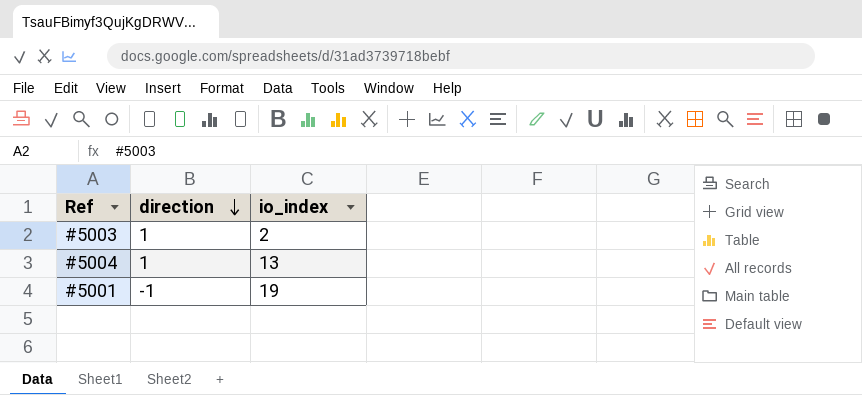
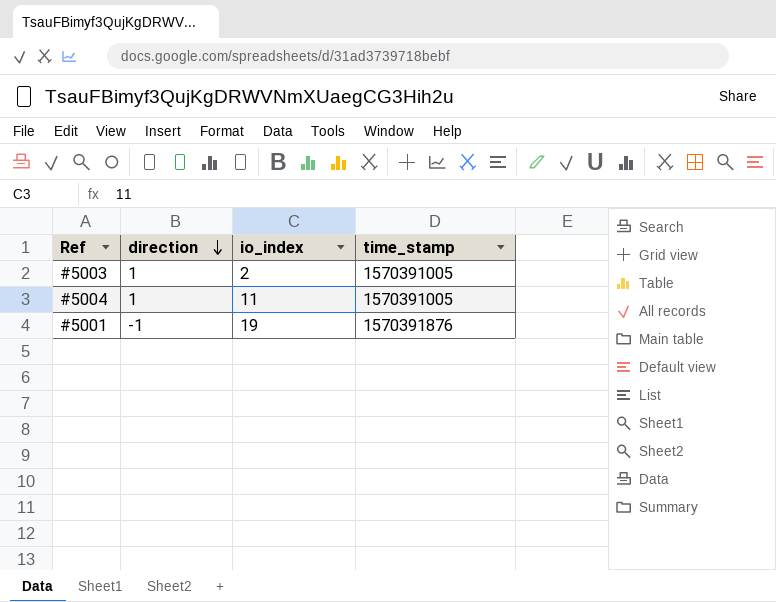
column time_stamp | position: none -> 4
#5004 | io_index: 13 -> 11

